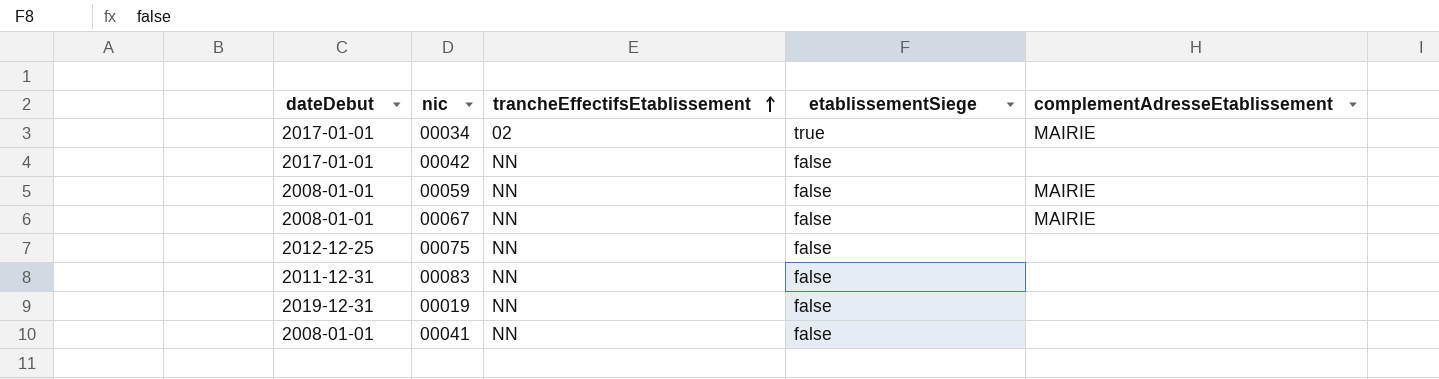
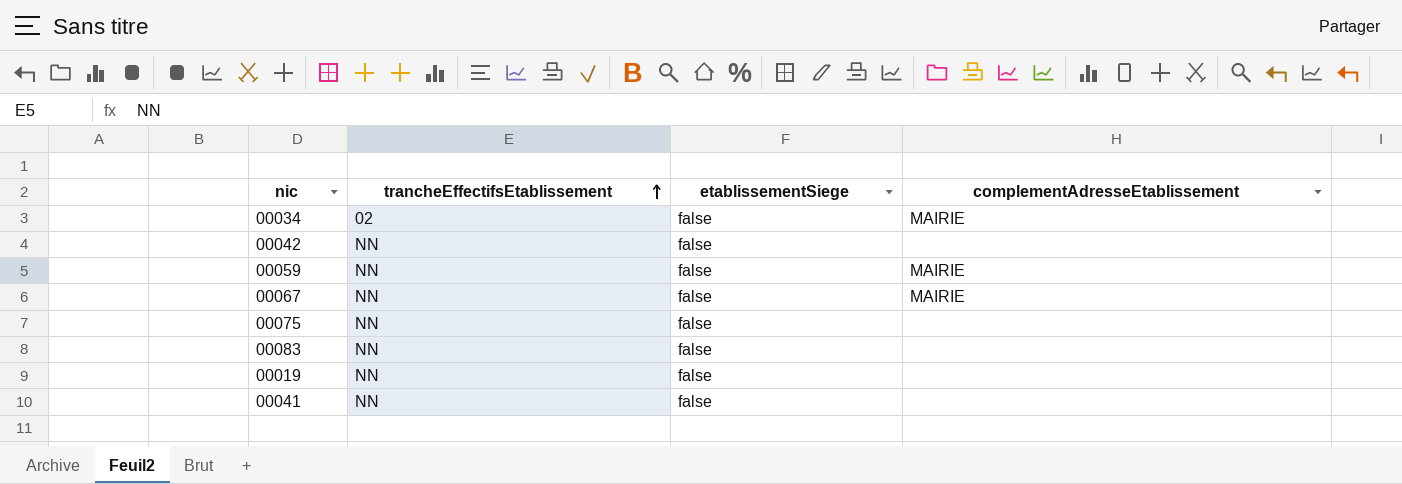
column dateDebut | position: 1 -> none
00034 | etablissementSiege: true -> false

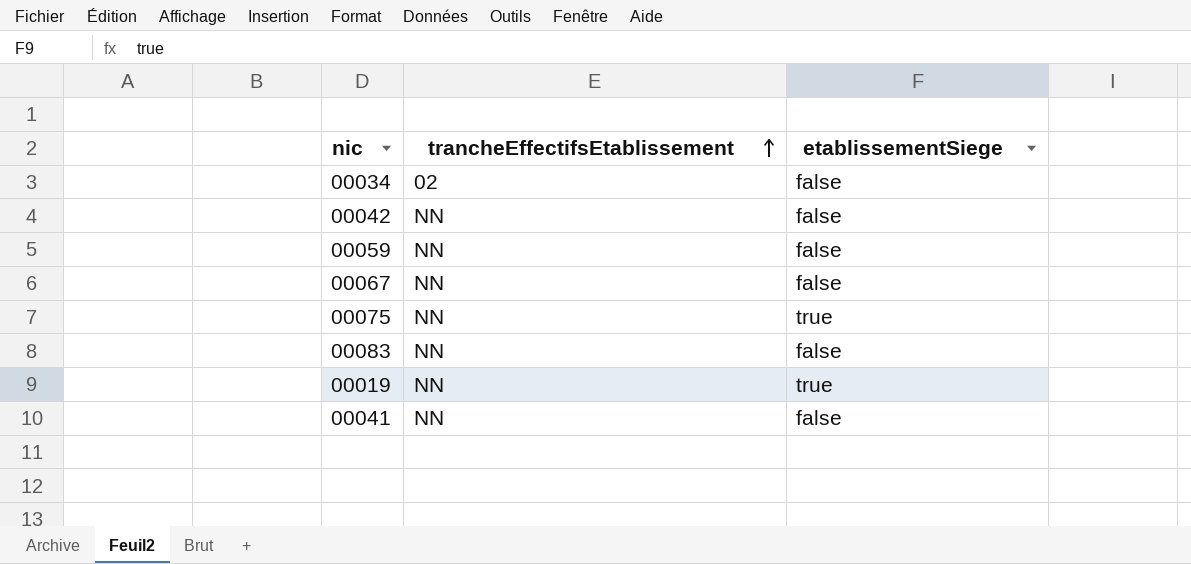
column complementAdresseEtablissement | position: 4 -> none
00075 | etablissementSiege: false -> true
00019 | etablissementSiege: false -> true

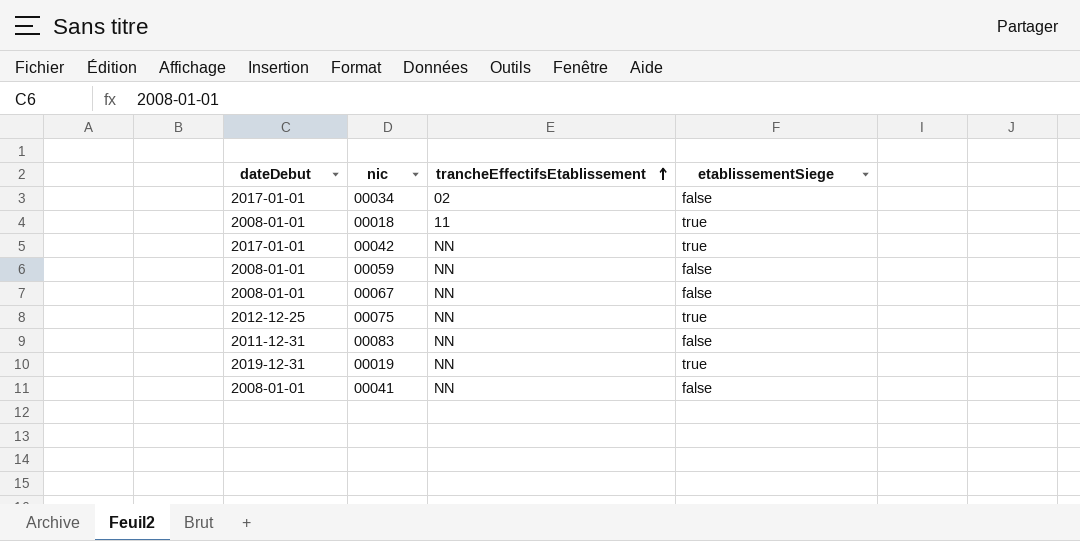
column dateDebut | position: none -> 1
row 00018: none -> 2008-01-01 | 11 | true
00042 | etablissementSiege: false -> true

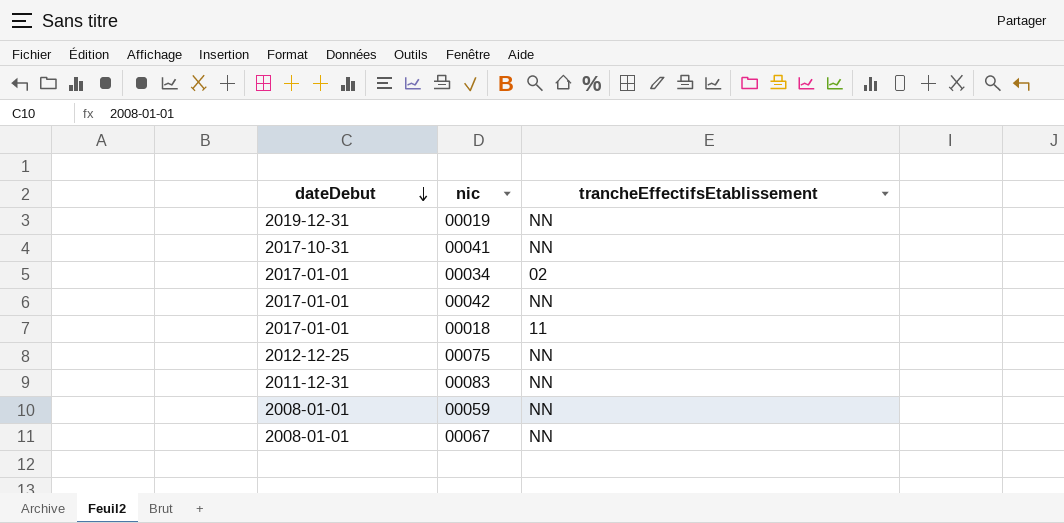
row order: trancheEffectifsEtablissement ascending -> dateDebut descending
column etablissementSiege | position: 4 -> none
00041 | dateDebut: 2008-01-01 -> 2017-10-31
00018 | dateDebut: 2008-01-01 -> 2017-01-01

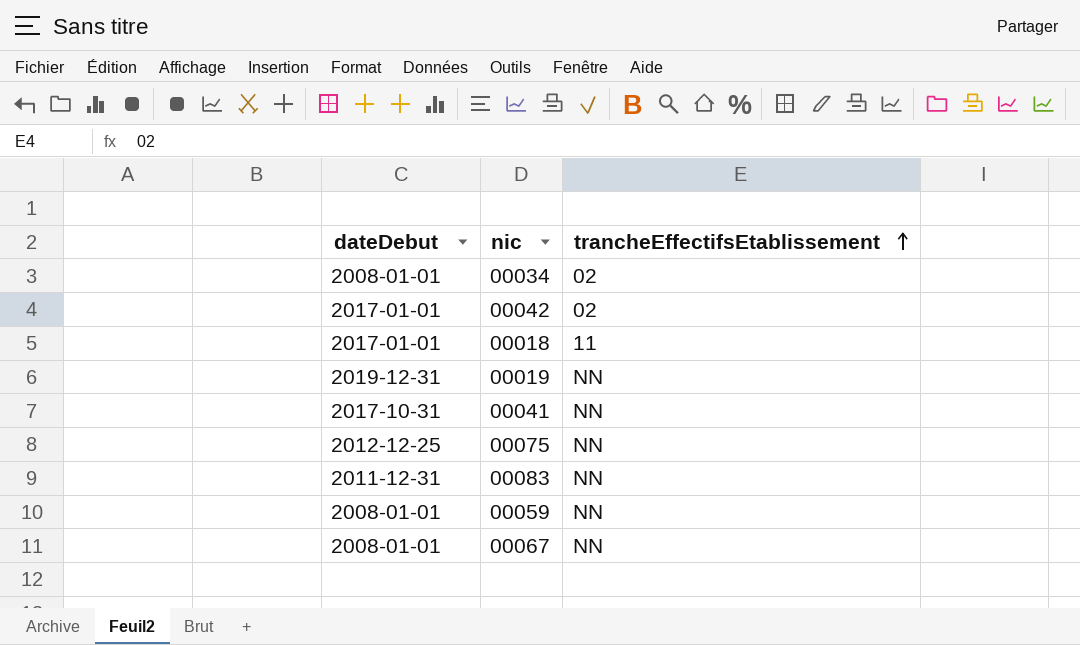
row order: dateDebut descending -> trancheEffectifsEtablissement ascending
00034 | dateDebut: 2017-01-01 -> 2008-01-01
00042 | trancheEffectifsEtablissement: NN -> 02

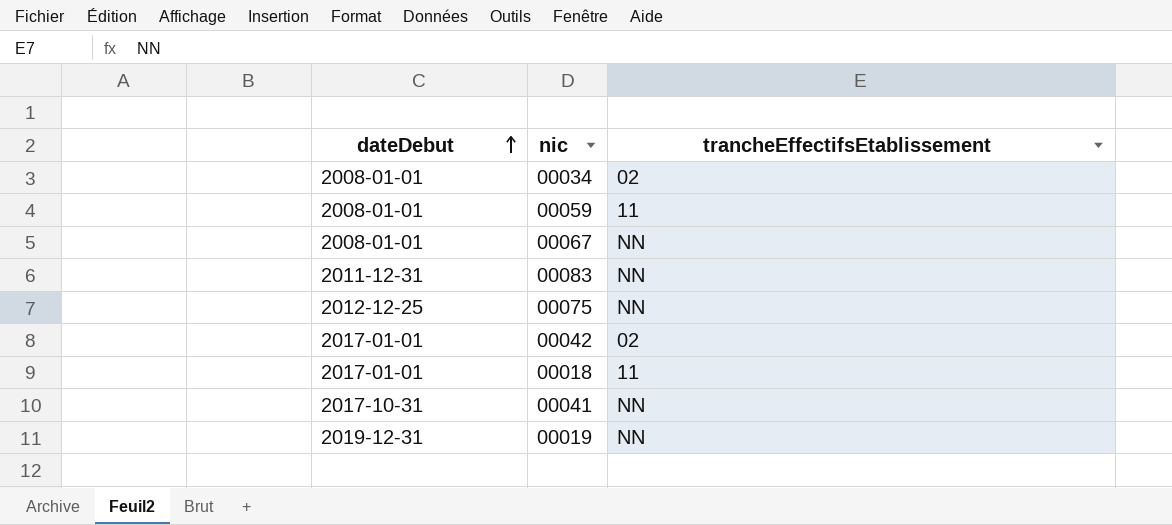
row order: trancheEffectifsEtablissement ascending -> dateDebut ascending
00059 | trancheEffectifsEtablissement: NN -> 11

